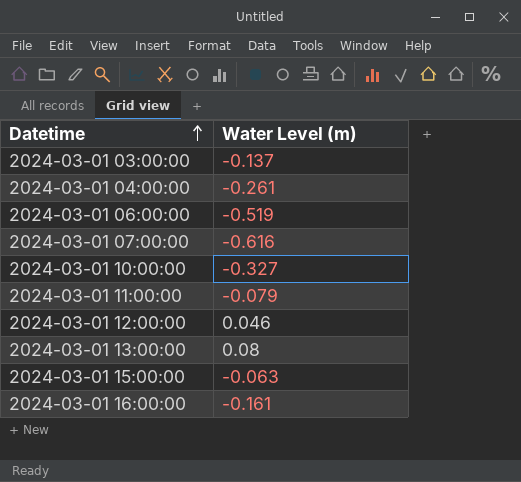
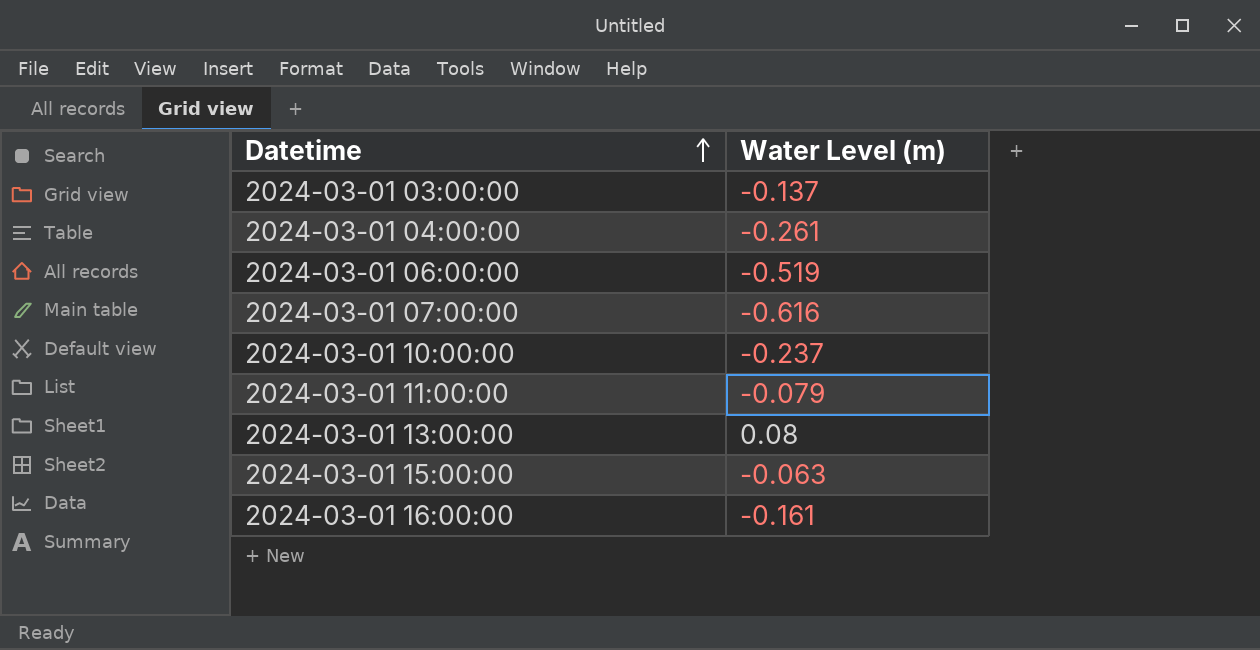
row 2024-03-01 12:00:00: 0.046 -> none
2024-03-01 10:00:00 | Water Level (m): -0.327 -> -0.237

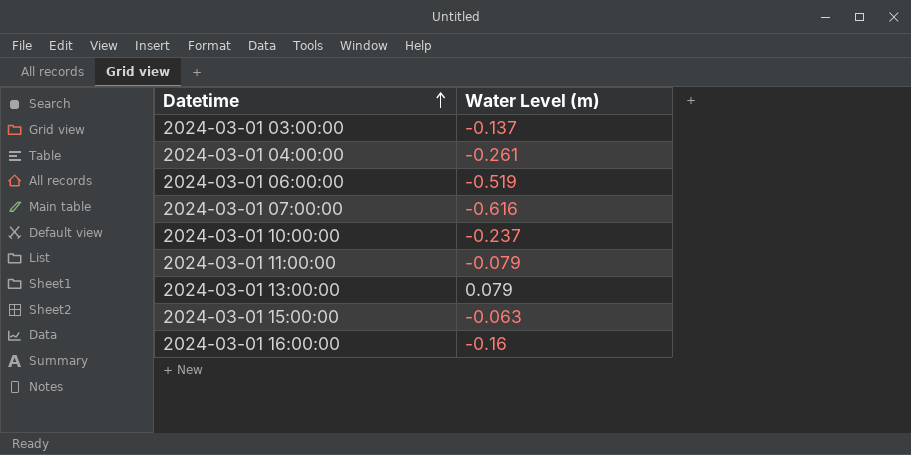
2024-03-01 13:00:00 | Water Level (m): 0.08 -> 0.079
2024-03-01 16:00:00 | Water Level (m): -0.161 -> -0.16

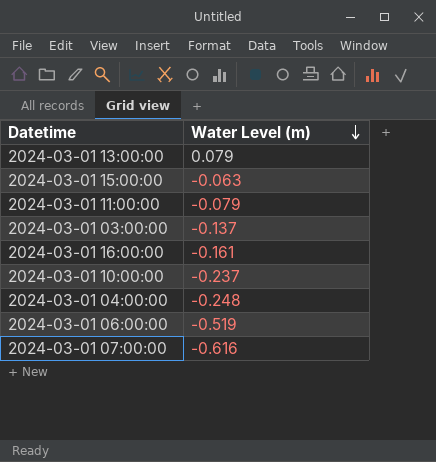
row order: Datetime ascending -> Water Level (m) descending
2024-03-01 16:00:00 | Water Level (m): -0.16 -> -0.161
2024-03-01 04:00:00 | Water Level (m): -0.261 -> -0.248

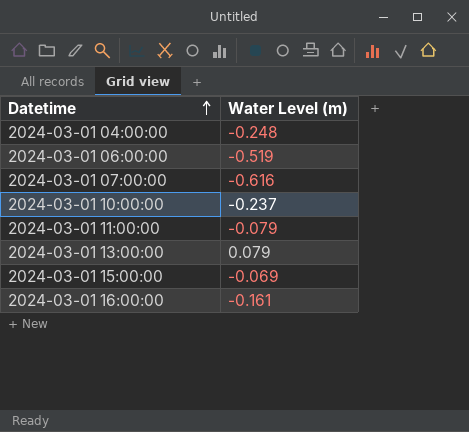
row order: Water Level (m) descending -> Datetime ascending
row 2024-03-01 03:00:00: -0.137 -> none
2024-03-01 15:00:00 | Water Level (m): -0.063 -> -0.069

